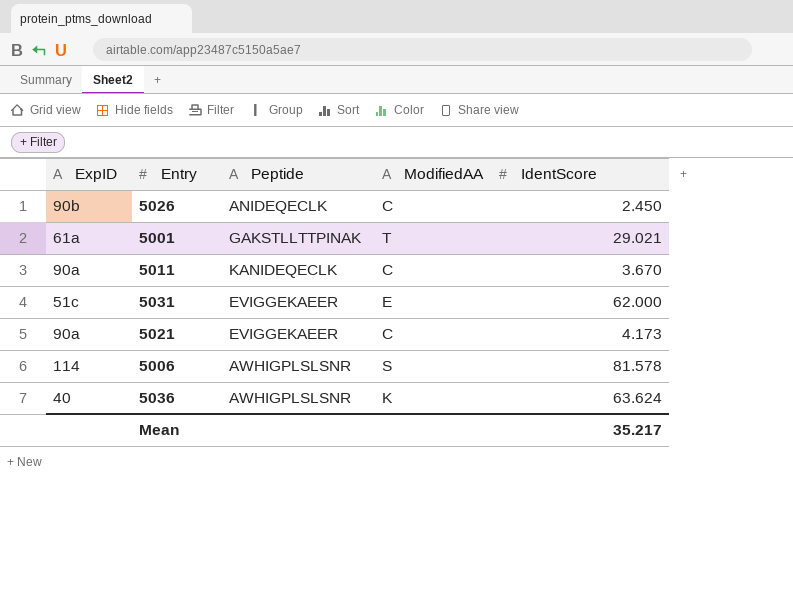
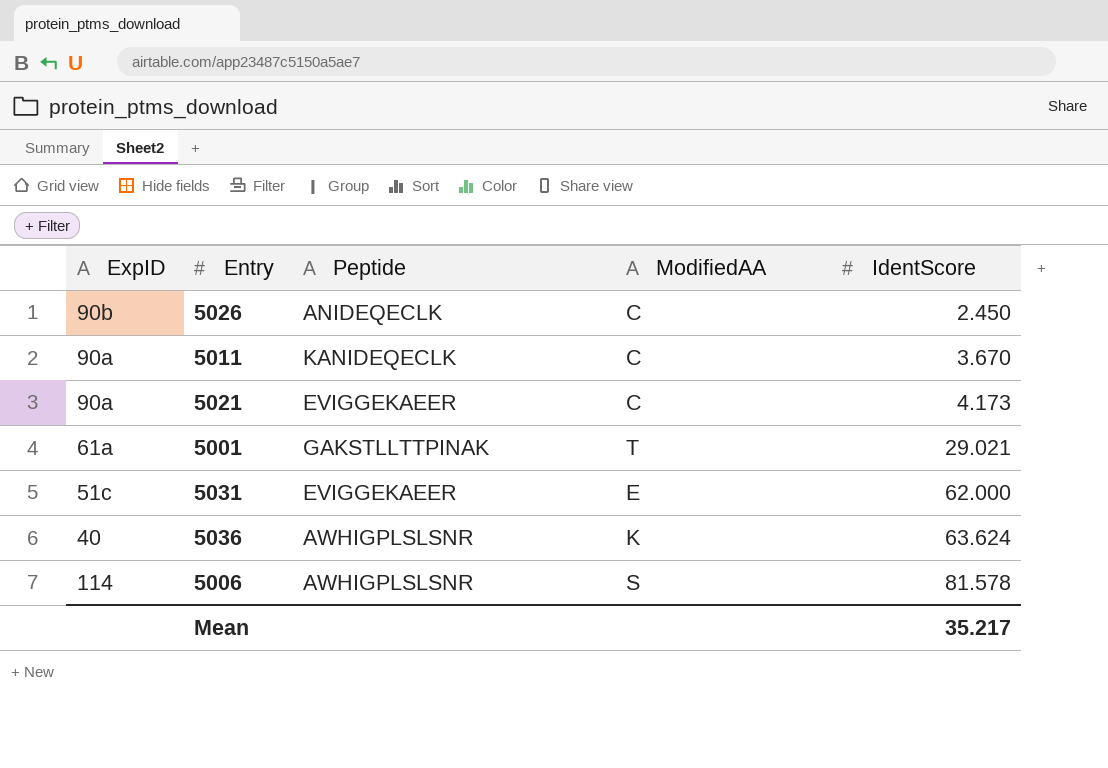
row order: none -> IdentScore ascending

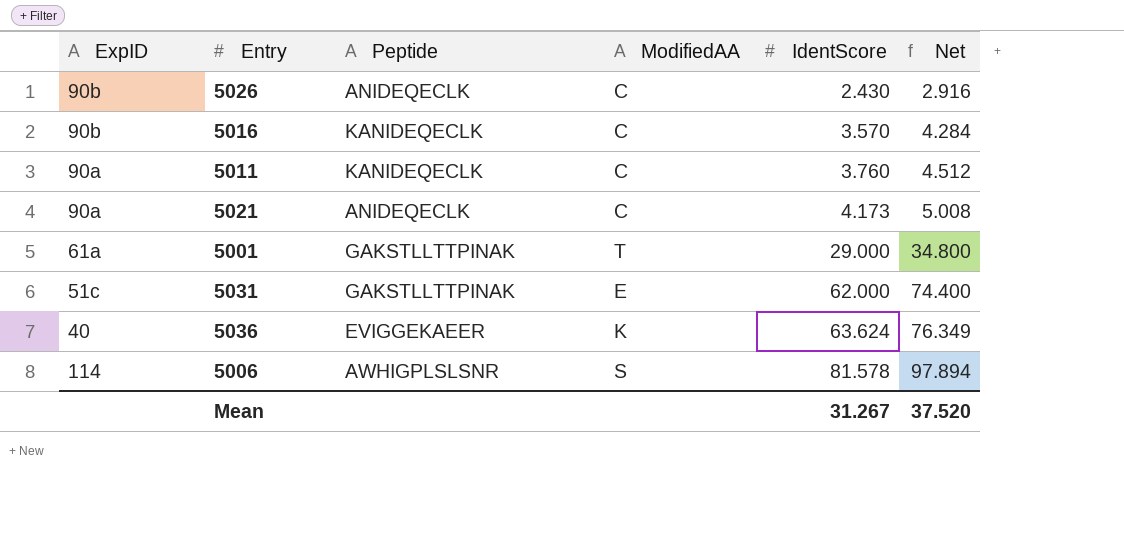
column Net | formula: none -> [IdentScore] * 1.2
5026 | IdentScore: 2.450 -> 2.430
row 5016: none -> 90b | KANIDEQECLK | C | 3.570 | 4.284
5011 | IdentScore: 3.670 -> 3.760
5021 | Peptide: EVIGGEKAEER -> ANIDEQECLK
5001 | IdentScore: 29.021 -> 29.000
5031 | Peptide: EVIGGEKAEER -> GAKSTLLTTPINAK
5036 | Peptide: AWHIGPLSLSNR -> EVIGGEKAEER
Mean | IdentScore: 35.217 -> 31.267

